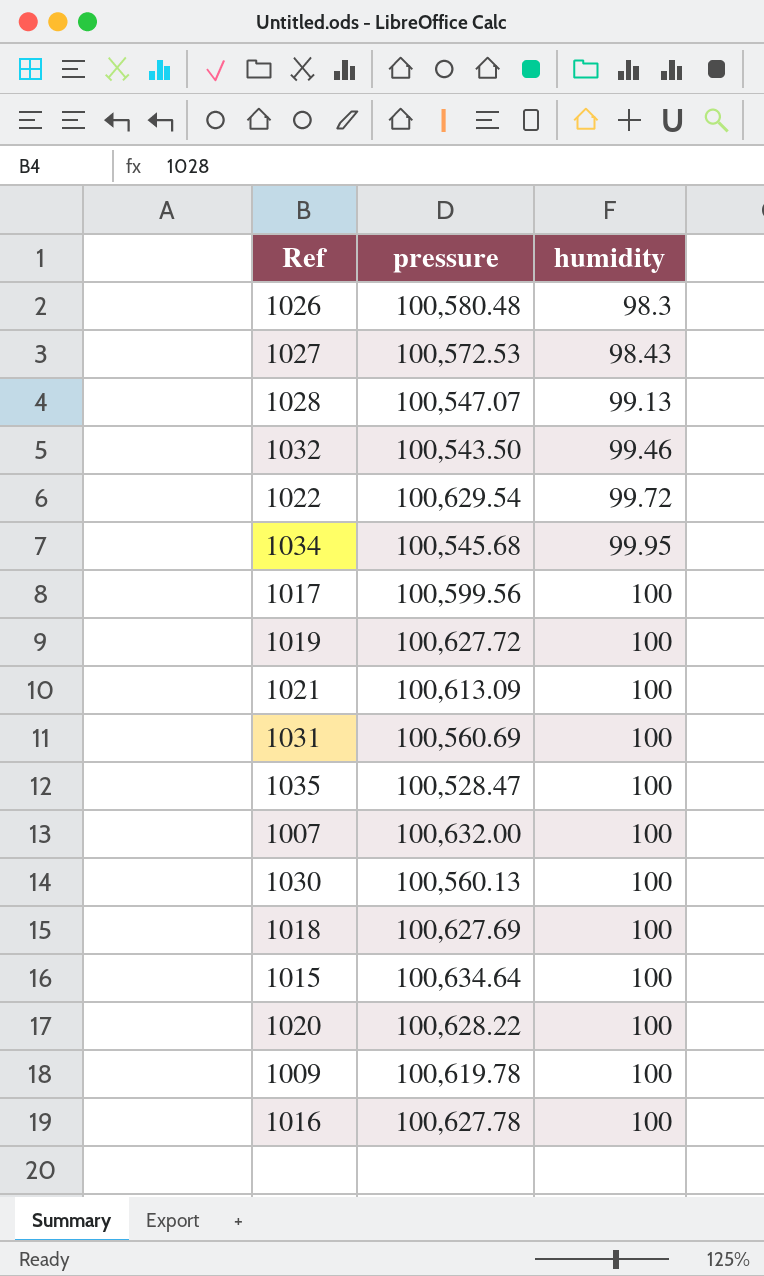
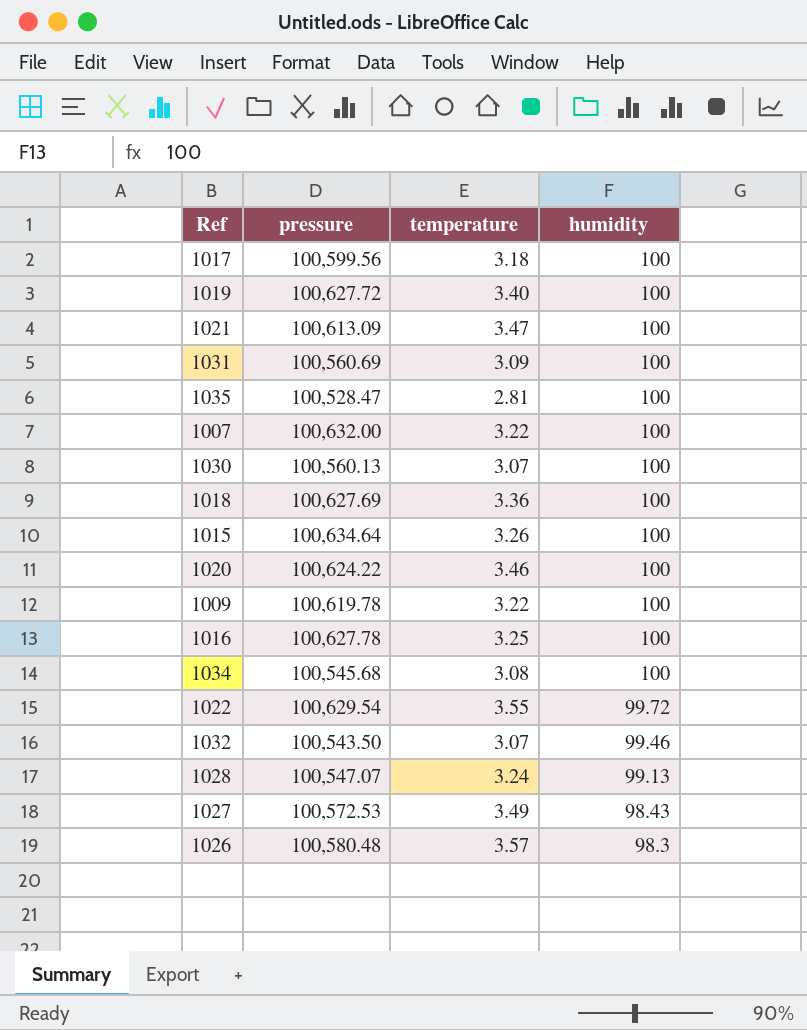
row order: humidity ascending -> humidity descending
column temperature | position: none -> 3
1020 | pressure: 100,628.22 -> 100,624.22
1034 | humidity: 99.95 -> 100

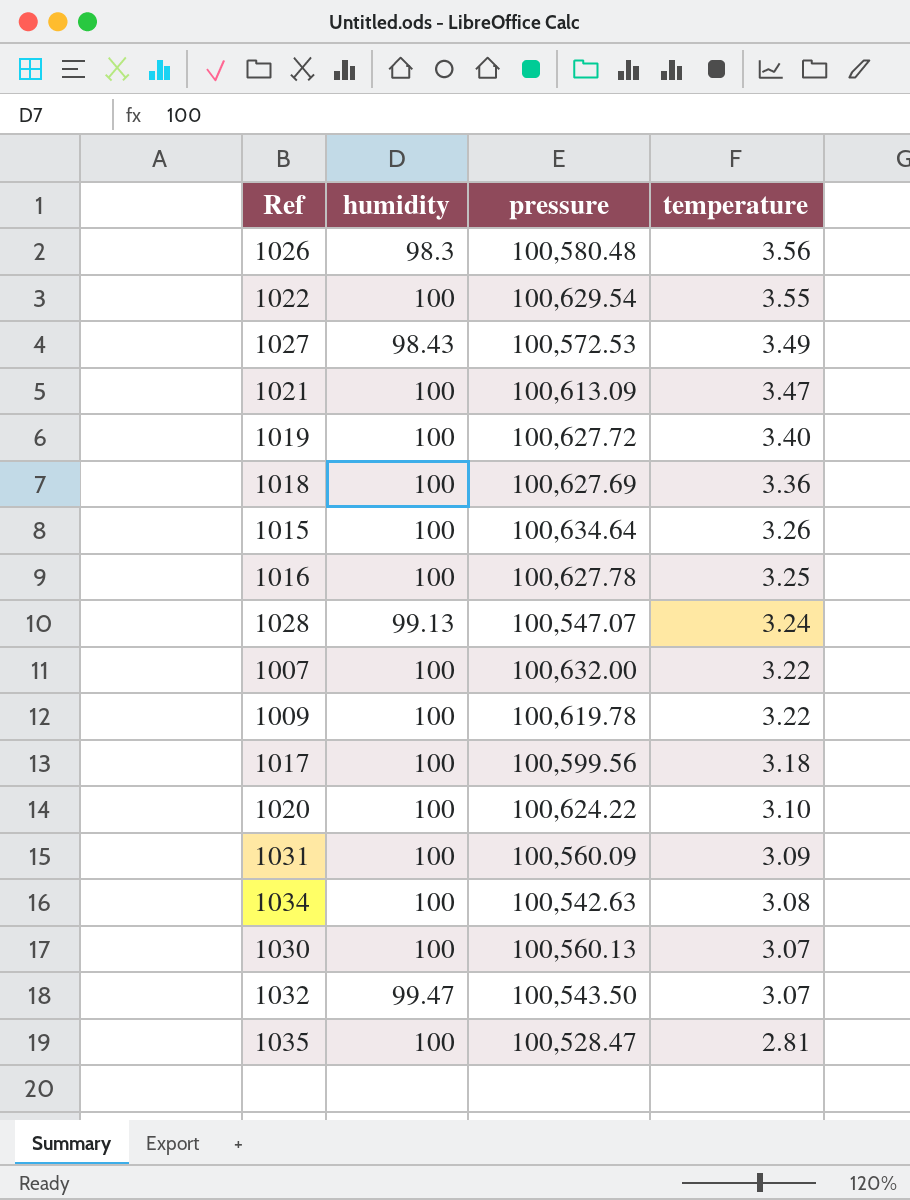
row order: humidity descending -> temperature descending
column humidity | position: 4 -> 2
1026 | temperature: 3.57 -> 3.56
1022 | humidity: 99.72 -> 100
1020 | temperature: 3.46 -> 3.10
1031 | pressure: 100,560.69 -> 100,560.09
1034 | pressure: 100,545.68 -> 100,542.63
1032 | humidity: 99.46 -> 99.47

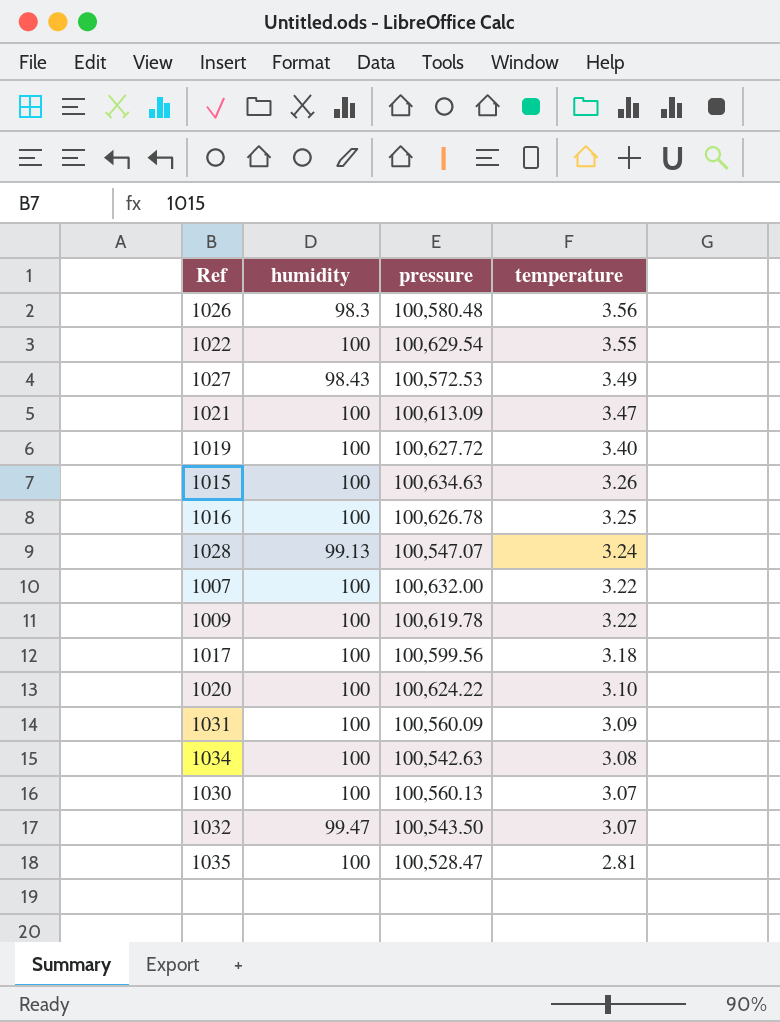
row 1018: 100 | 100,627.69 | 3.36 -> none
1015 | pressure: 100,634.64 -> 100,634.63
1016 | pressure: 100,627.78 -> 100,626.78

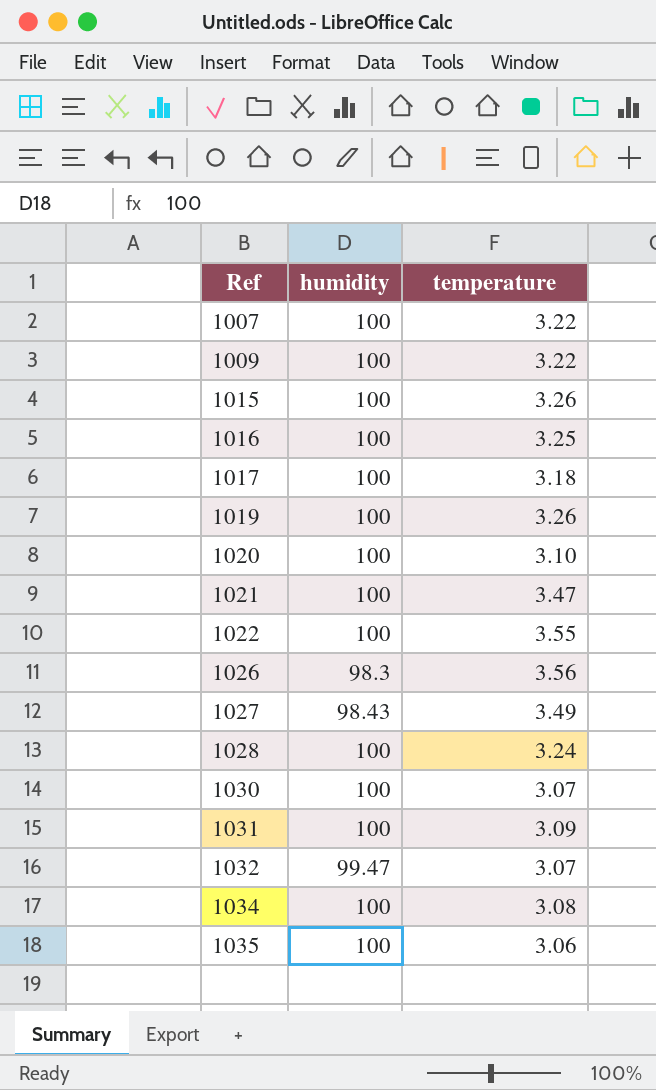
row order: temperature descending -> Ref ascending
column pressure | position: 3 -> none
1019 | temperature: 3.40 -> 3.26
1028 | humidity: 99.13 -> 100
1035 | temperature: 2.81 -> 3.06

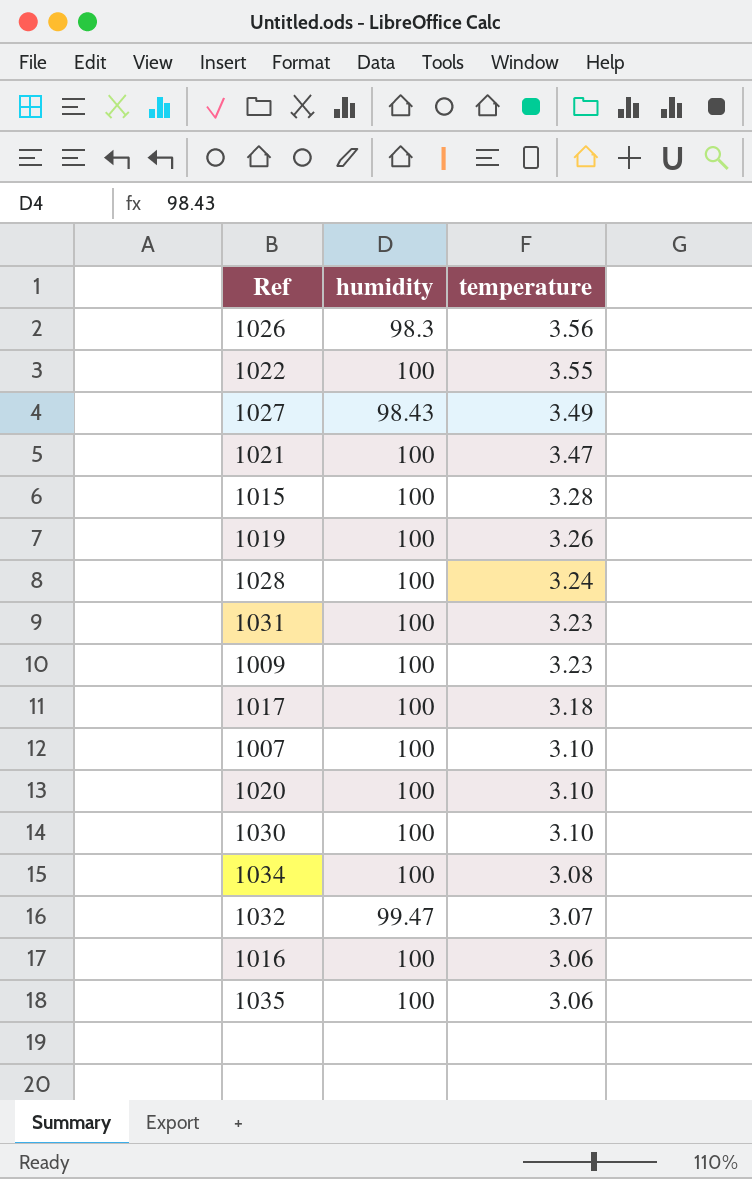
row order: Ref ascending -> temperature descending
1015 | temperature: 3.26 -> 3.28
1031 | temperature: 3.09 -> 3.23
1009 | temperature: 3.22 -> 3.23
1007 | temperature: 3.22 -> 3.10
1030 | temperature: 3.07 -> 3.10
1016 | temperature: 3.25 -> 3.06

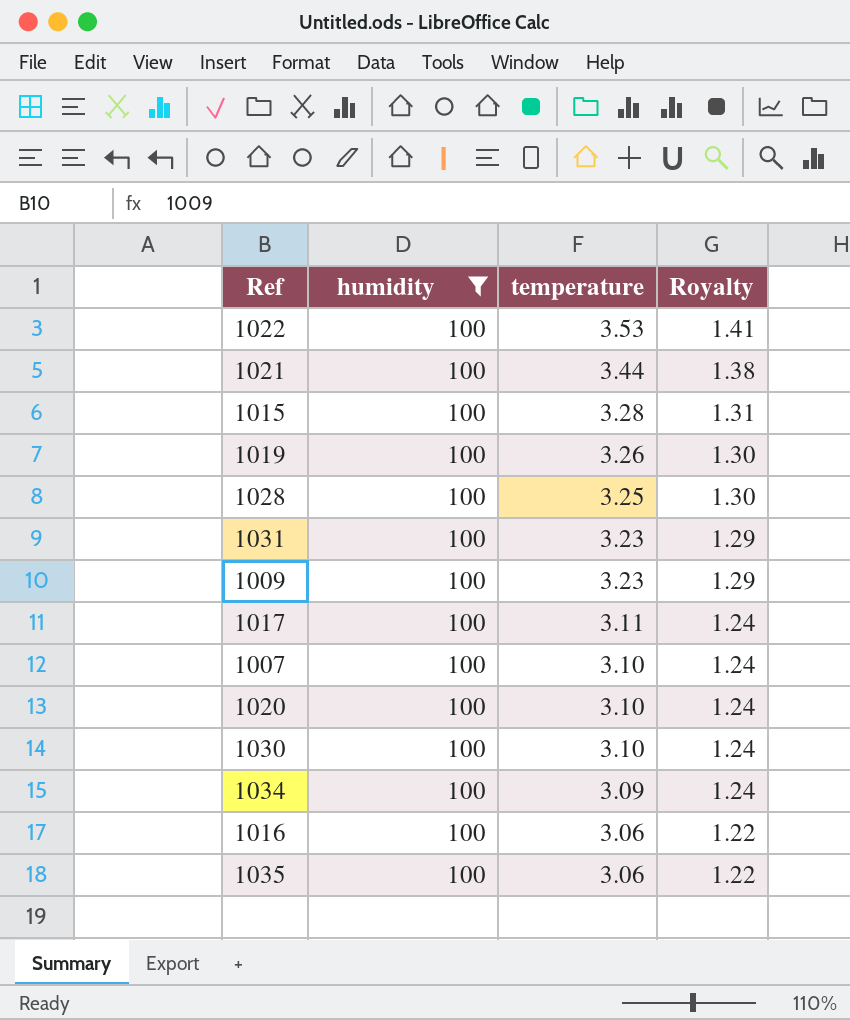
filter: none -> humidity = 100
column Royalty | formula: none -> [temperature] * 0.4
1022 | temperature: 3.55 -> 3.53
1021 | temperature: 3.47 -> 3.44
1028 | temperature: 3.24 -> 3.25
1017 | temperature: 3.18 -> 3.11
1034 | temperature: 3.08 -> 3.09

